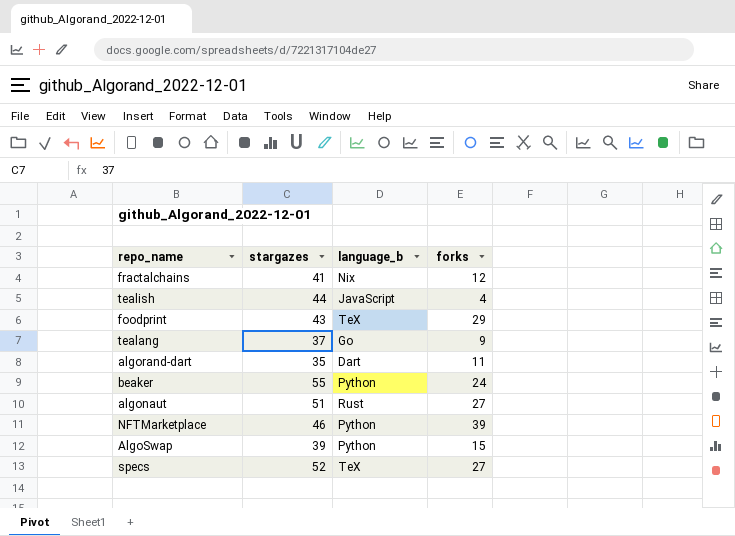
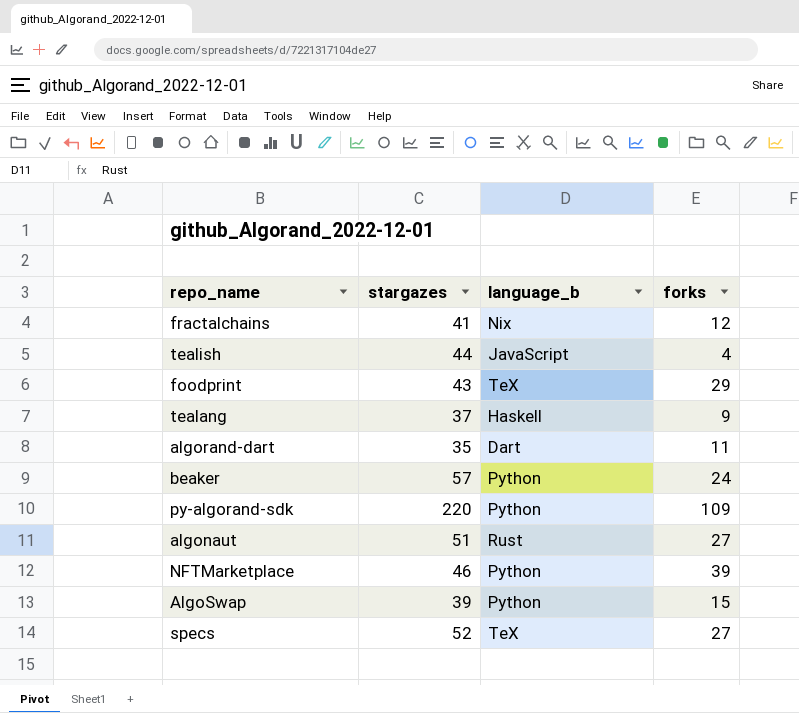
tealang | language_b: Go -> Haskell
beaker | stargazes: 55 -> 57
row py-algorand-sdk: none -> 220 | Python | 109

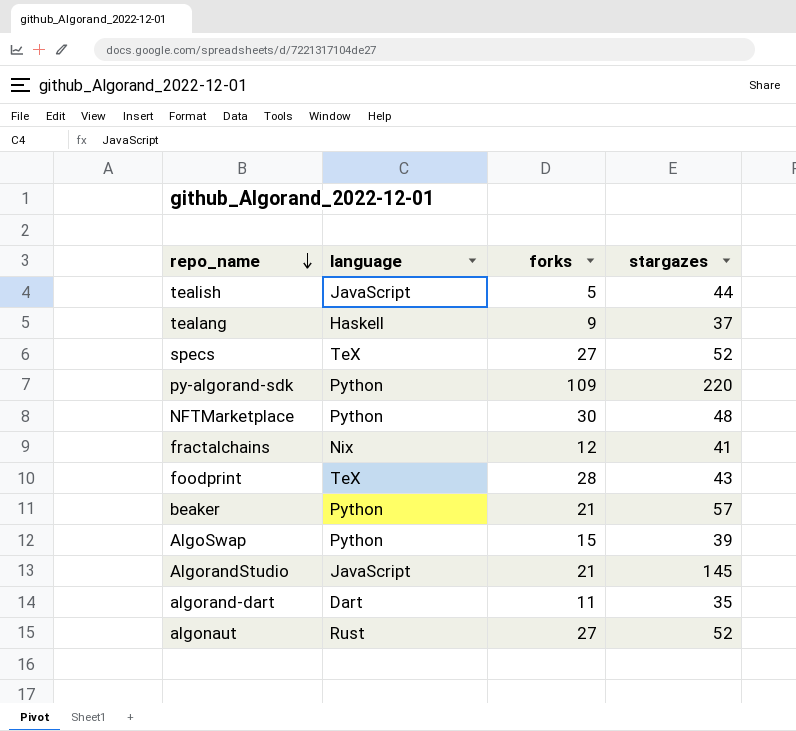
row order: none -> repo_name descending
column name: language_b -> language
column stargazes | position: 2 -> 4
tealish | forks: 4 -> 5
NFTMarketplace | forks: 39 -> 30
NFTMarketplace | stargazes: 46 -> 48
foodprint | forks: 29 -> 28
beaker | forks: 24 -> 21
row AlgorandStudio: none -> JavaScript | 21 | 145
algonaut | stargazes: 51 -> 52

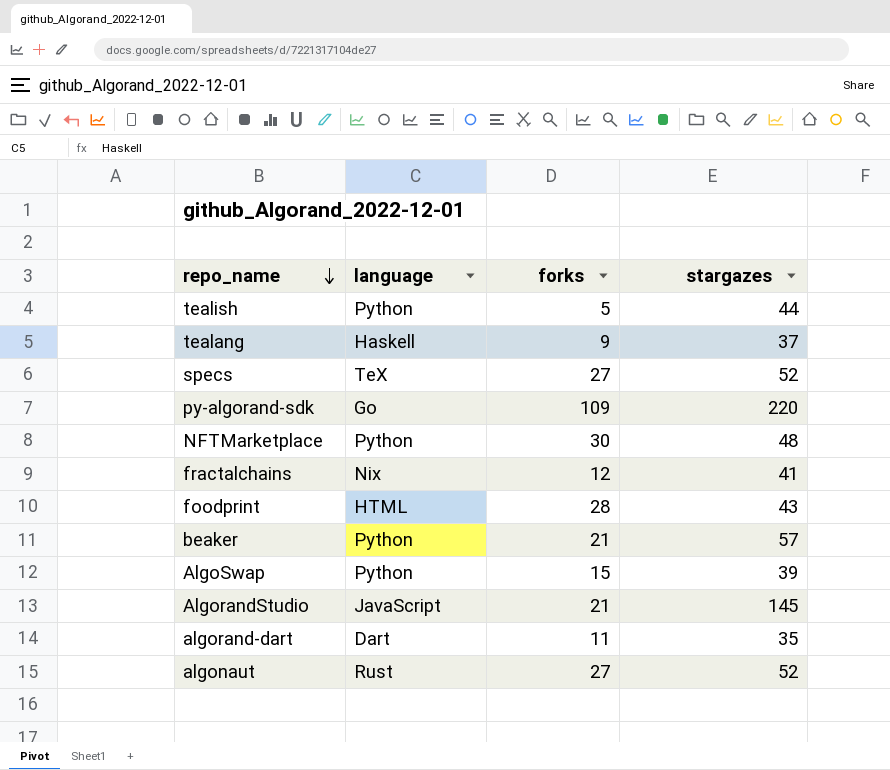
tealish | language: JavaScript -> Python
py-algorand-sdk | language: Python -> Go
foodprint | language: TeX -> HTML

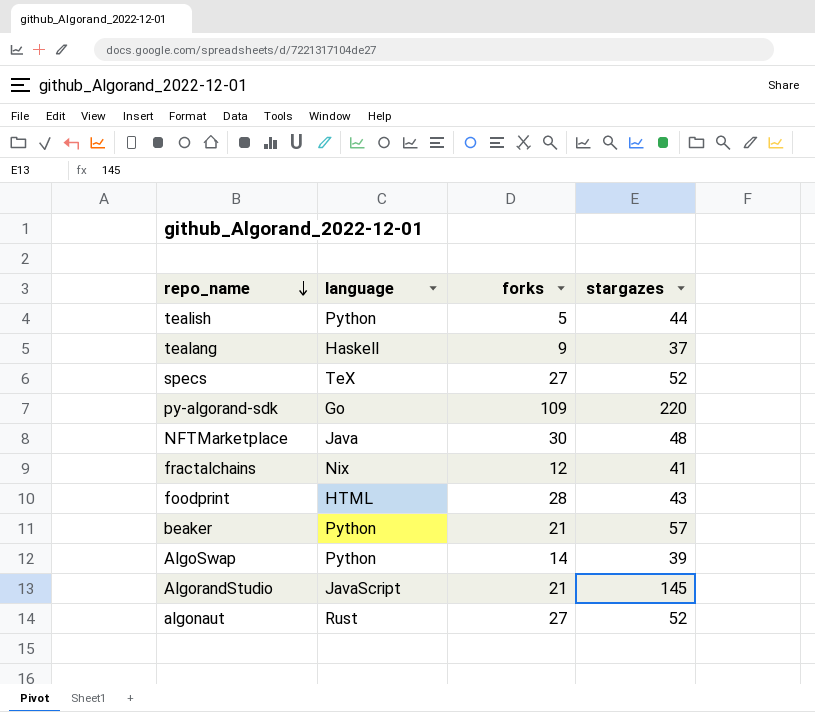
row algorand-dart: Dart | 11 | 35 -> none
NFTMarketplace | language: Python -> Java
AlgoSwap | forks: 15 -> 14

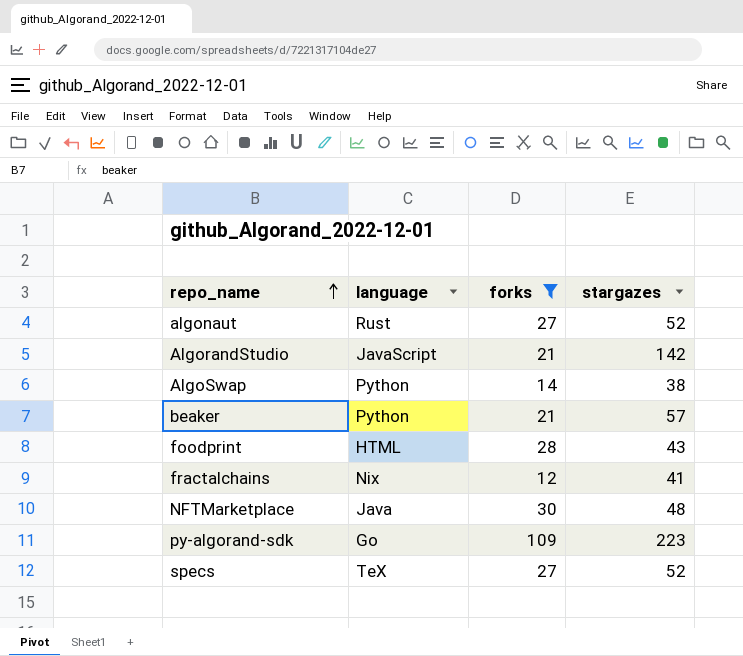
filter: none -> forks >= 12
row order: repo_name descending -> repo_name ascending
AlgorandStudio | stargazes: 145 -> 142
AlgoSwap | stargazes: 39 -> 38
py-algorand-sdk | stargazes: 220 -> 223

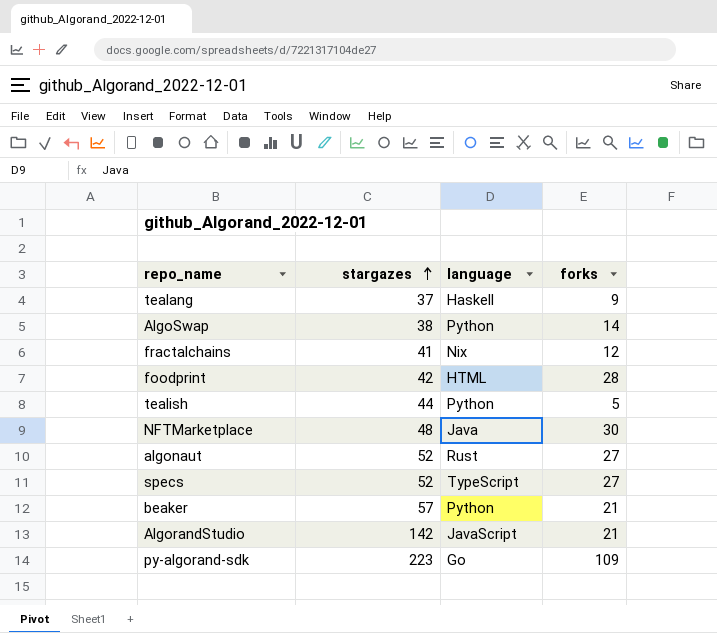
filter: forks >= 12 -> none
row order: repo_name ascending -> stargazes ascending
column stargazes | position: 4 -> 2
foodprint | stargazes: 43 -> 42
specs | language: TeX -> TypeScript

